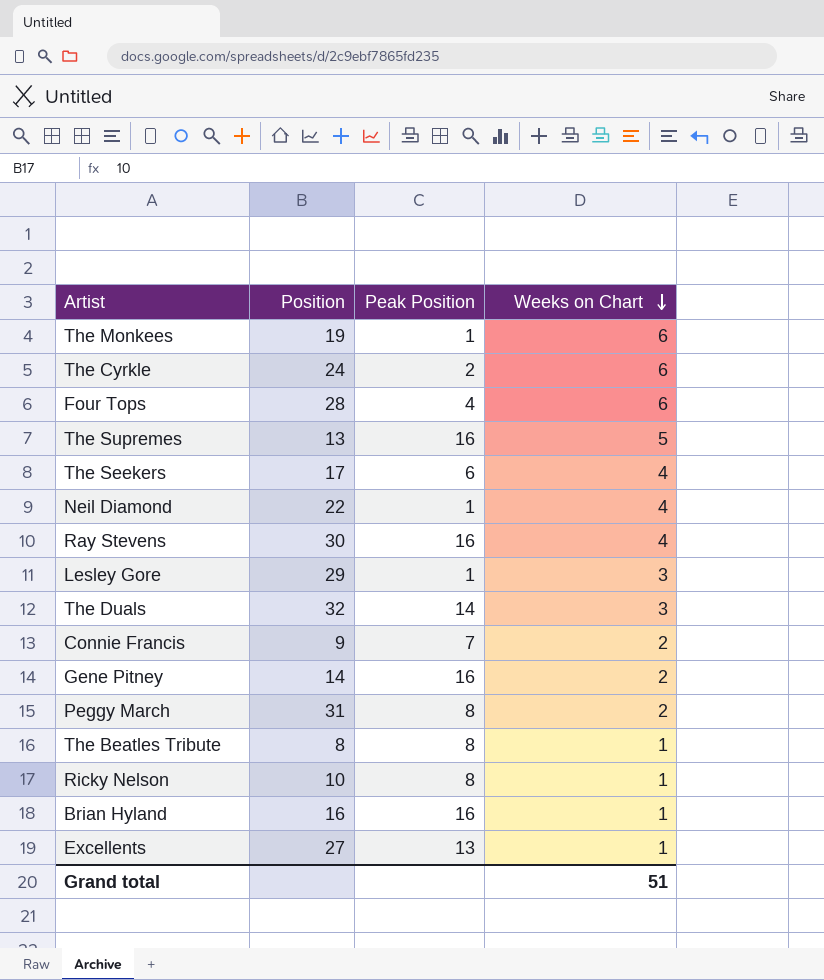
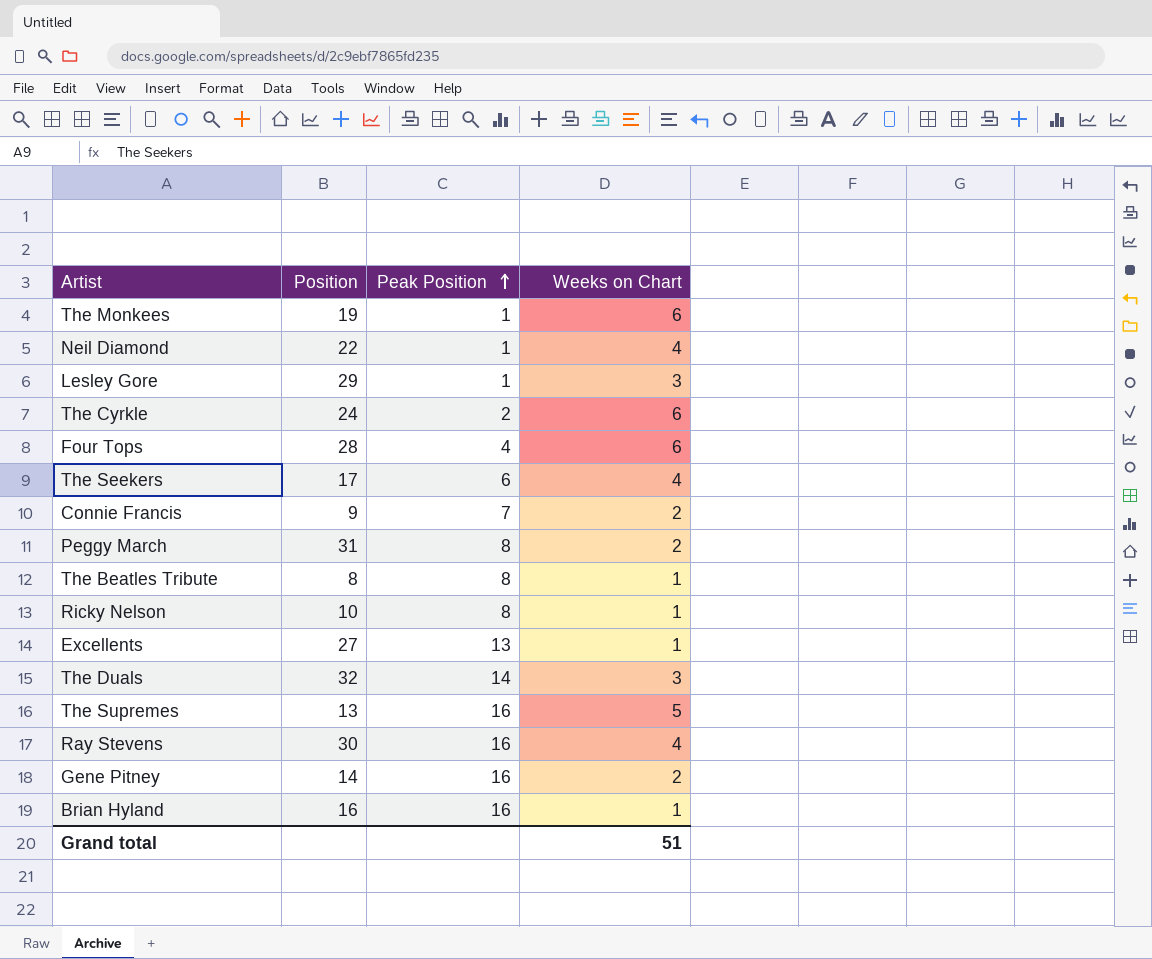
row order: Weeks on Chart descending -> Peak Position ascending

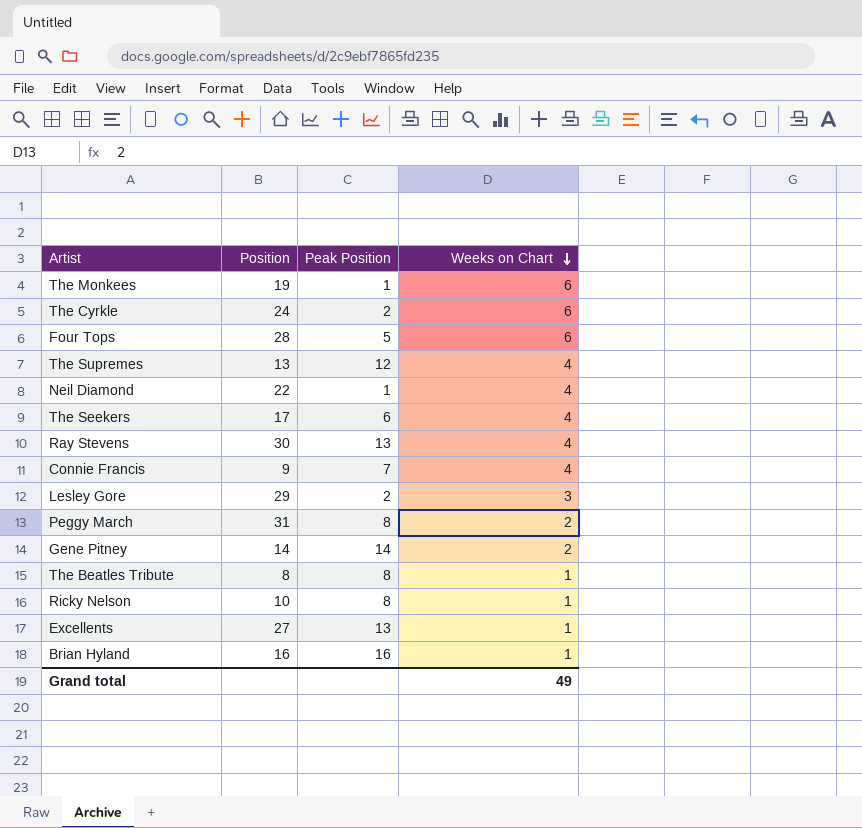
row order: Peak Position ascending -> Weeks on Chart descending
row The Duals: 32 | 14 | 3 -> none
Four Tops | Peak Position: 4 -> 5
The Supremes | Peak Position: 16 -> 12
The Supremes | Weeks on Chart: 5 -> 4
Ray Stevens | Peak Position: 16 -> 13
Connie Francis | Weeks on Chart: 2 -> 4
Lesley Gore | Peak Position: 1 -> 2
Gene Pitney | Peak Position: 16 -> 14
Grand total | Weeks on Chart: 51 -> 49

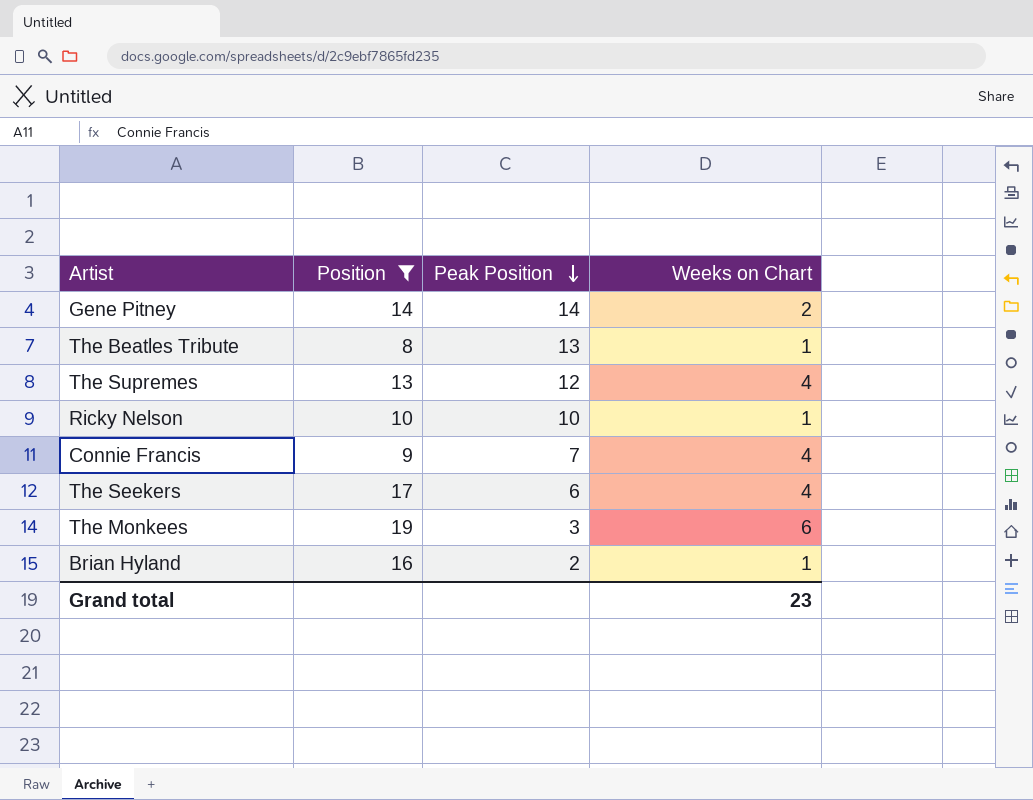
filter: none -> Position <= 19
row order: Weeks on Chart descending -> Peak Position descending
The Beatles Tribute | Peak Position: 8 -> 13
Ricky Nelson | Peak Position: 8 -> 10
The Monkees | Peak Position: 1 -> 3
Brian Hyland | Peak Position: 16 -> 2
Grand total | Weeks on Chart: 49 -> 23

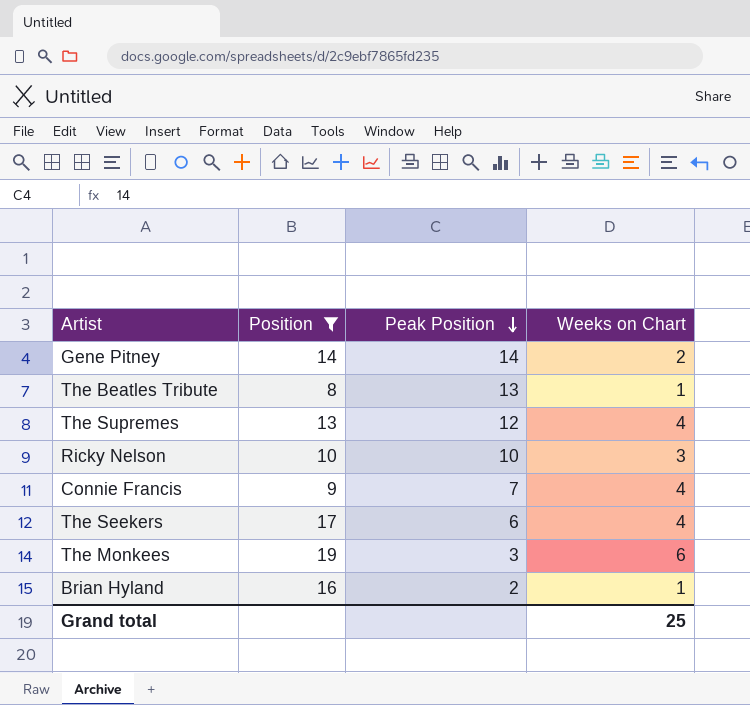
Ricky Nelson | Weeks on Chart: 1 -> 3
Grand total | Weeks on Chart: 23 -> 25

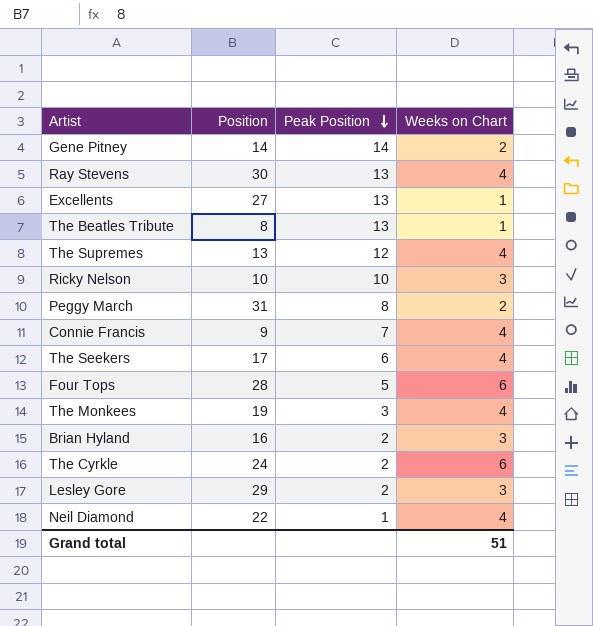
filter: Position <= 19 -> none
The Monkees | Weeks on Chart: 6 -> 4
Brian Hyland | Weeks on Chart: 1 -> 3
Grand total | Weeks on Chart: 25 -> 51

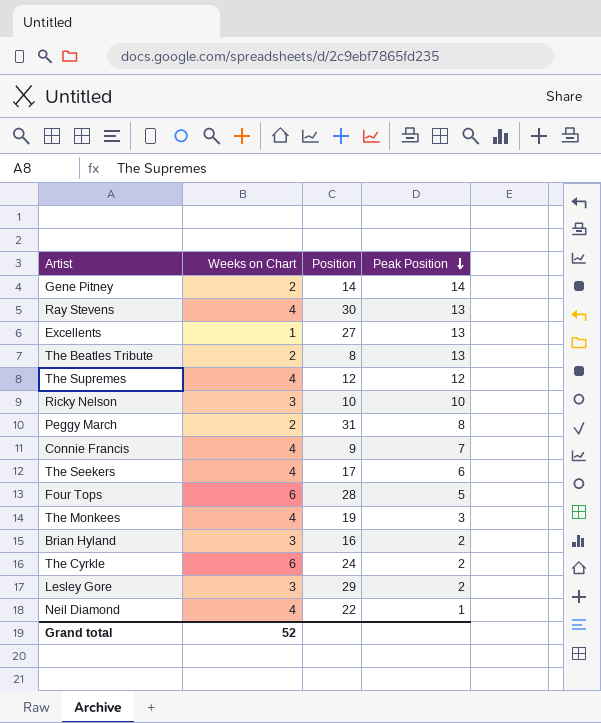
column Weeks on Chart | position: 4 -> 2
The Beatles Tribute | Weeks on Chart: 1 -> 2
The Supremes | Position: 13 -> 12
Grand total | Weeks on Chart: 51 -> 52

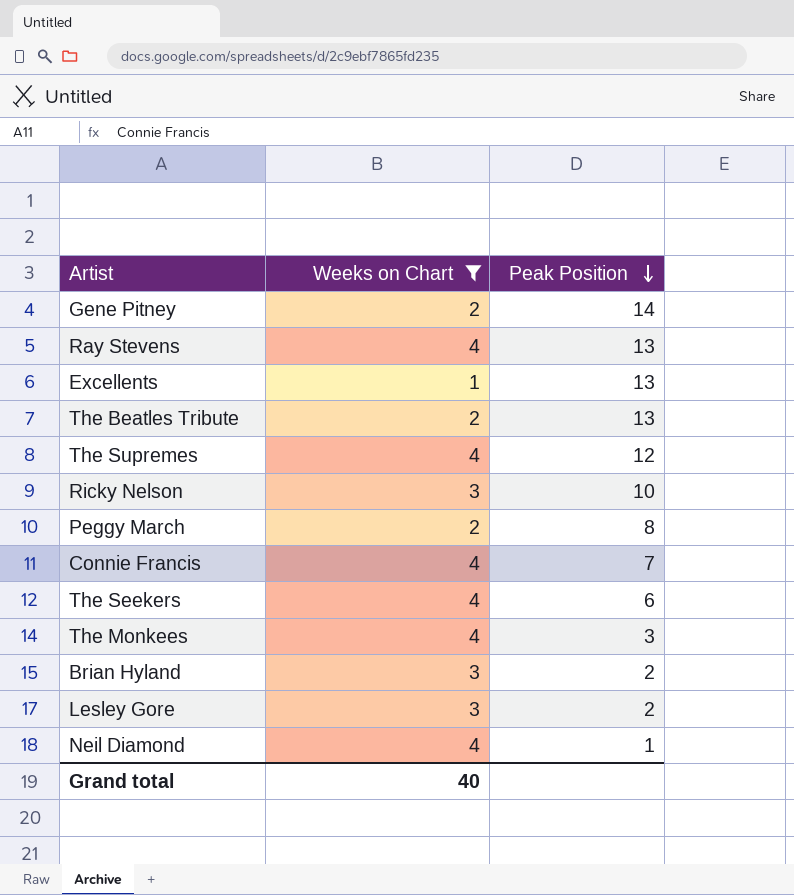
filter: none -> Weeks on Chart != 6
column Position | position: 3 -> none
Grand total | Weeks on Chart: 52 -> 40

